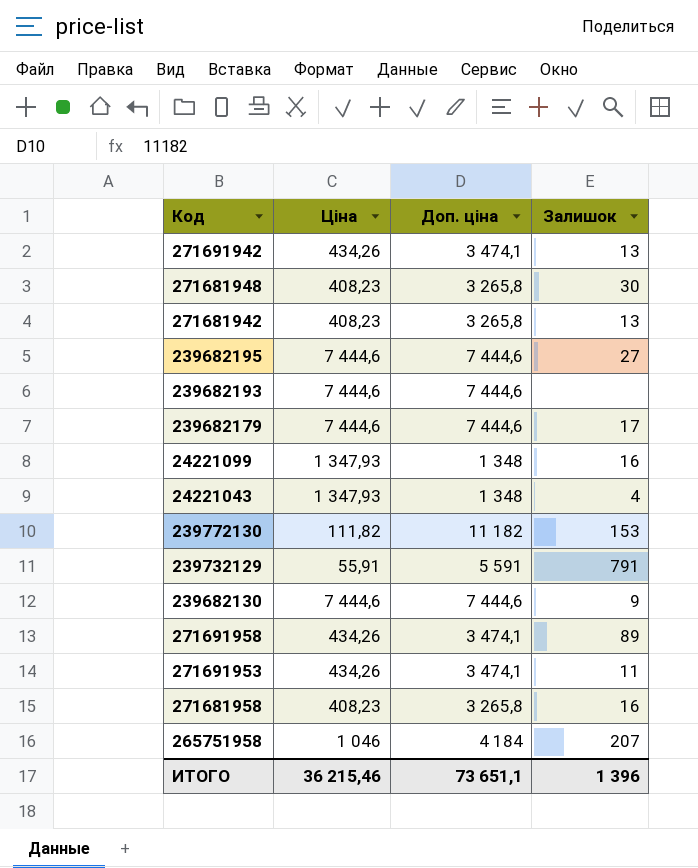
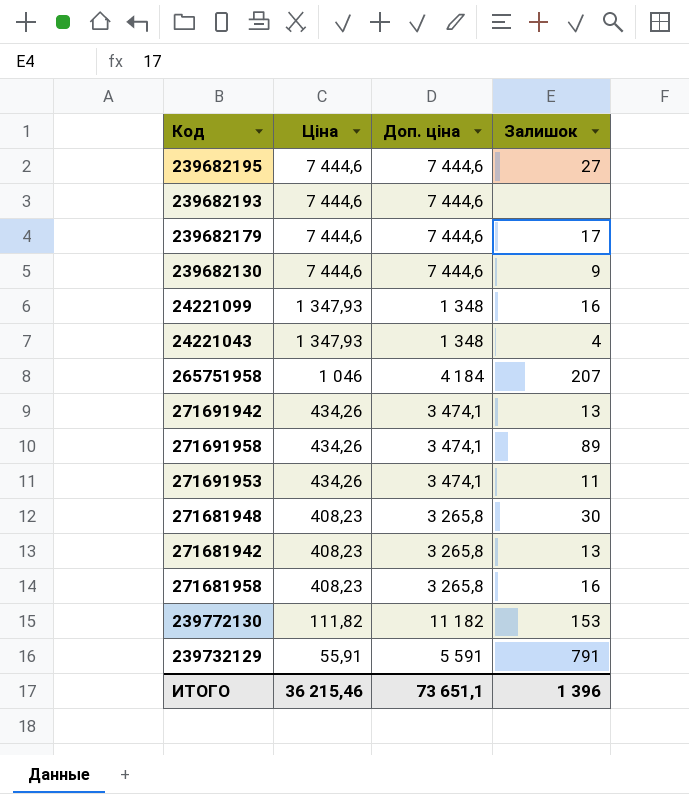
row order: none -> Ціна descending

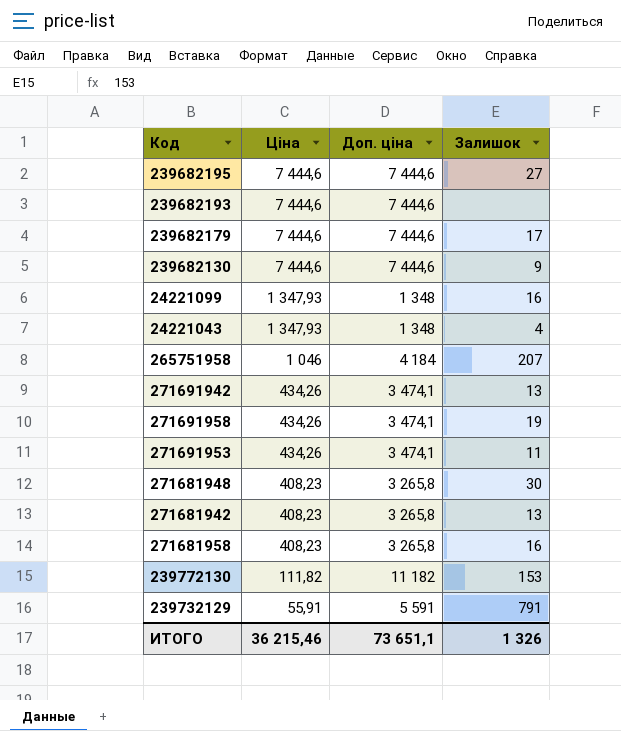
271691958 | Залишок: 89 -> 19
ИТОГО | Залишок: 1 396 -> 1 326

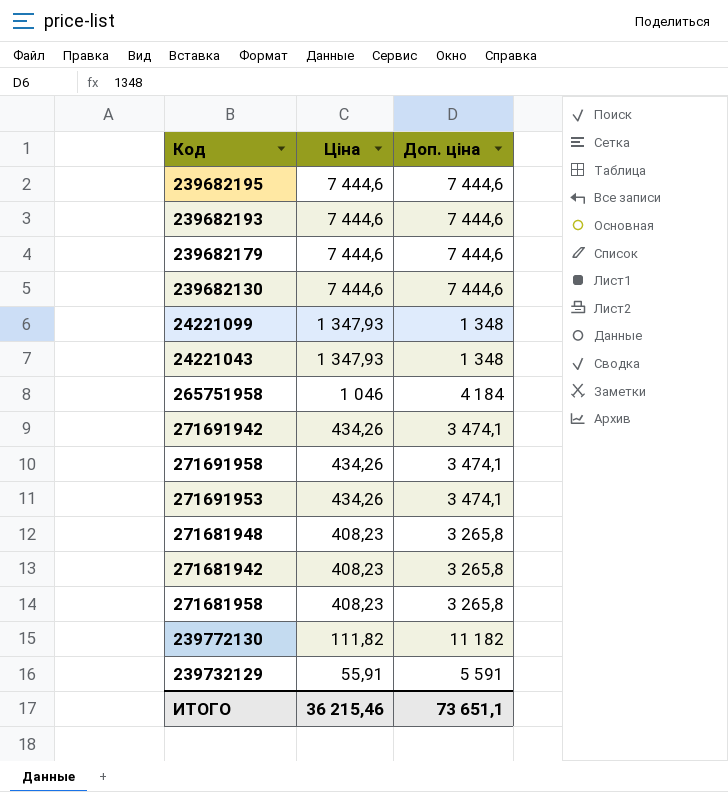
column Залишок | position: 4 -> none

